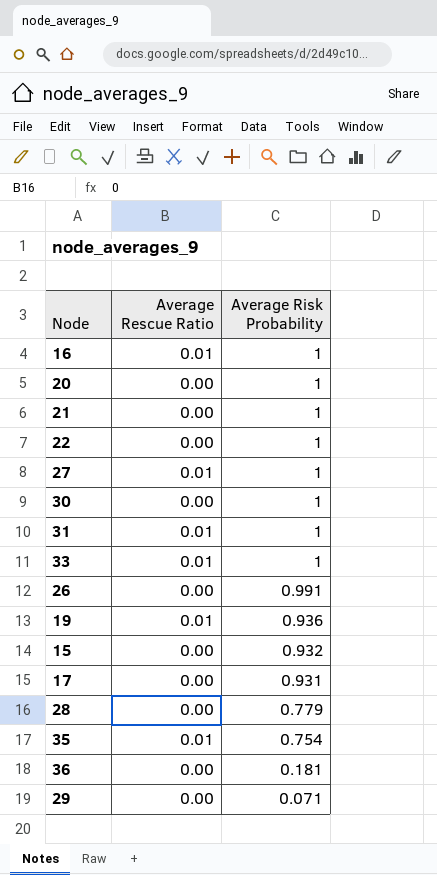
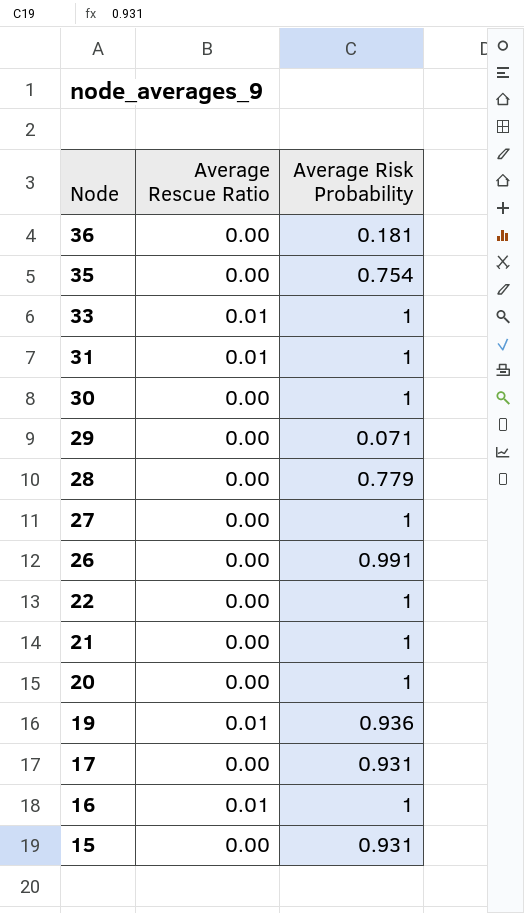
row order: Average Risk Probability descending -> Node descending
35 | Average Rescue Ratio: 0.01 -> 0.00
27 | Average Rescue Ratio: 0.01 -> 0.00
15 | Average Risk Probability: 0.932 -> 0.931

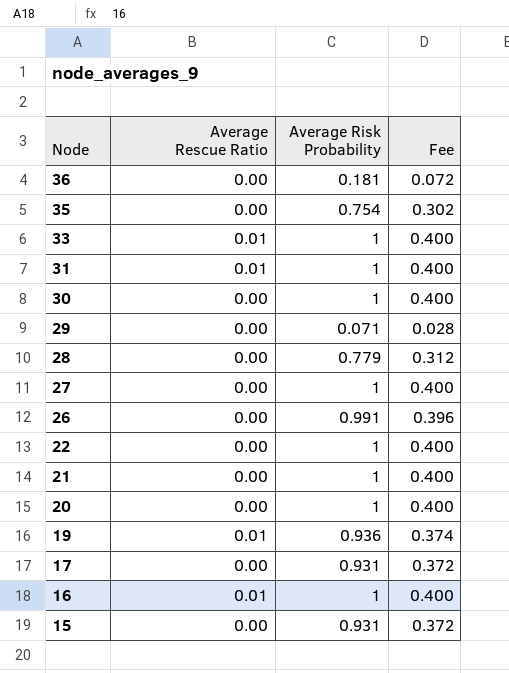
column Fee | formula: none -> [Average Risk Probability] * 0.4

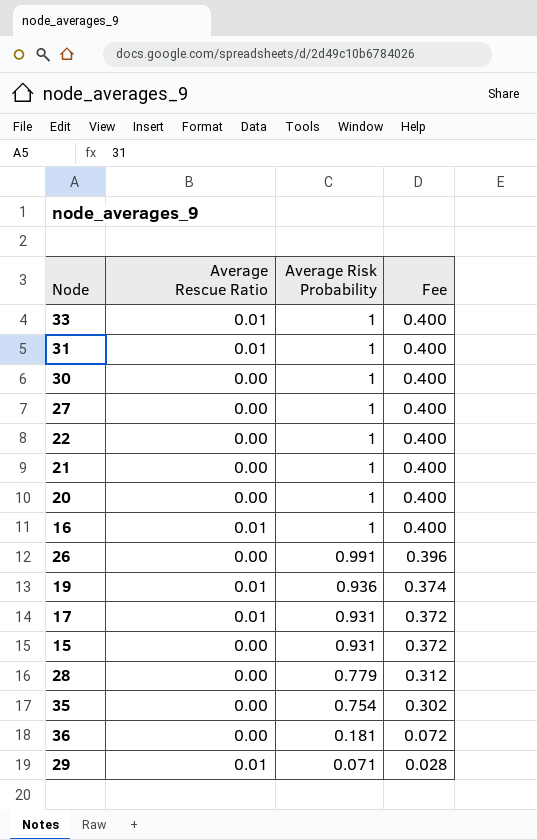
row order: Node descending -> Average Risk Probability descending
17 | Average Rescue Ratio: 0.00 -> 0.01
29 | Average Rescue Ratio: 0.00 -> 0.01

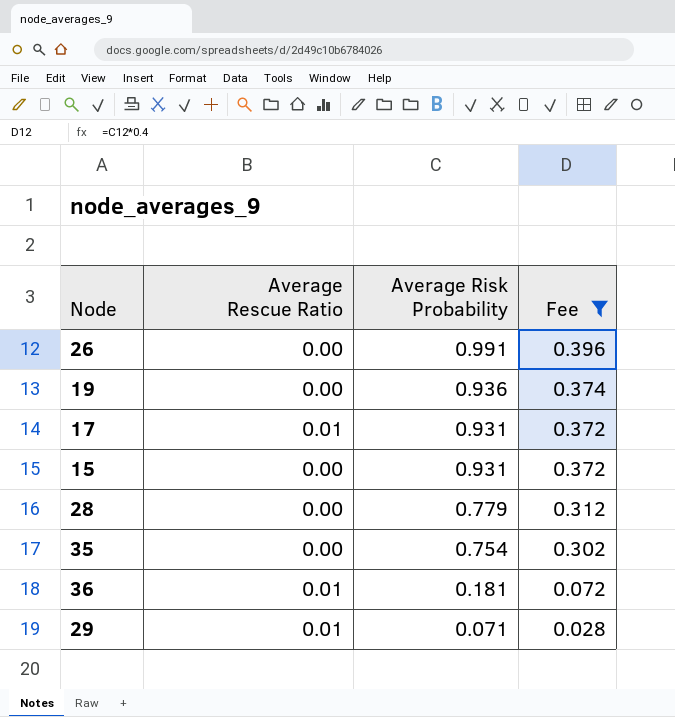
filter: none -> Fee != 0.400
19 | Average Rescue Ratio: 0.01 -> 0.00
36 | Average Rescue Ratio: 0.00 -> 0.01

